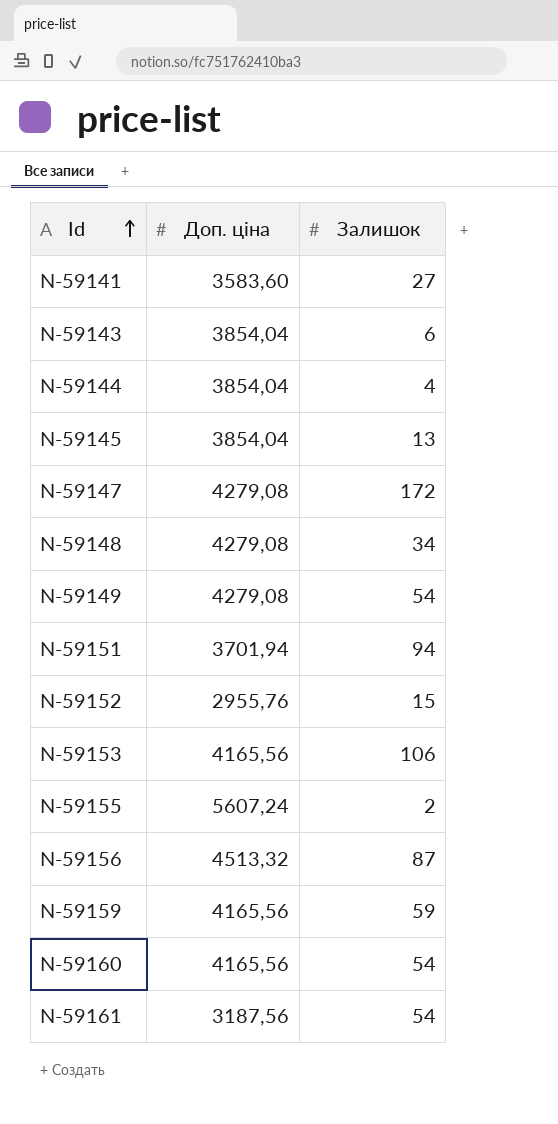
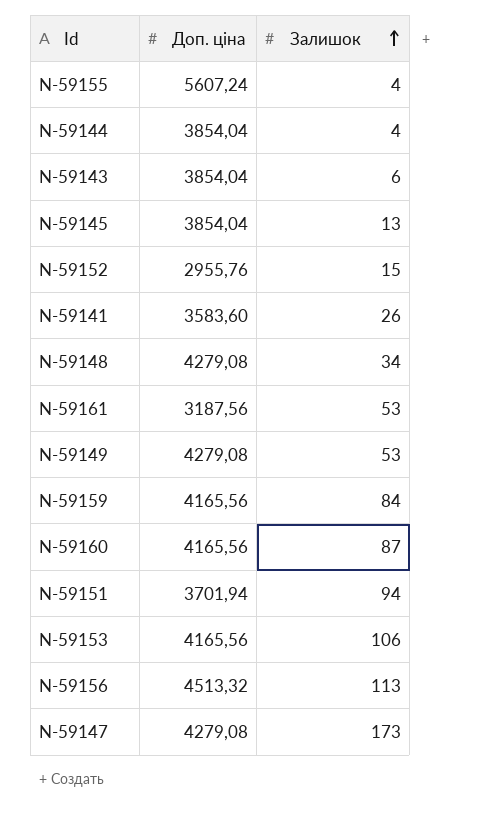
row order: Id ascending -> Залишок ascending
N-59155 | Залишок: 2 -> 4
N-59141 | Залишок: 27 -> 26
N-59161 | Залишок: 54 -> 53
N-59149 | Залишок: 54 -> 53
N-59159 | Залишок: 59 -> 84
N-59160 | Залишок: 54 -> 87
N-59156 | Залишок: 87 -> 113
N-59147 | Залишок: 172 -> 173

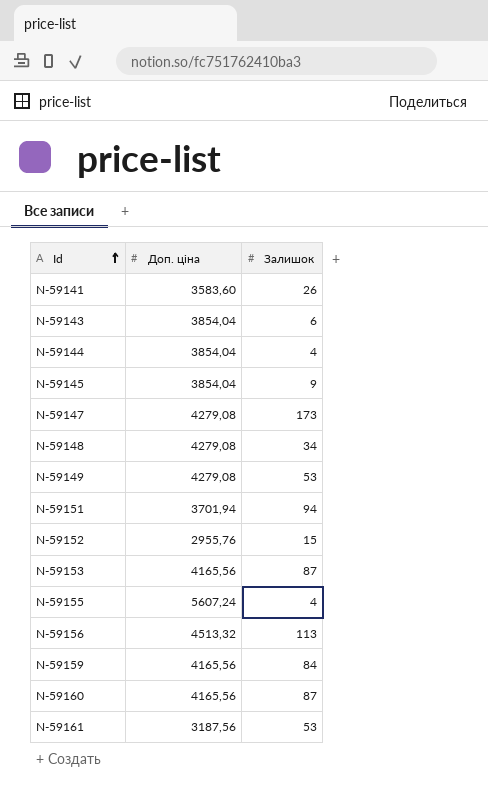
row order: Залишок ascending -> Id ascending
N-59145 | Залишок: 13 -> 9
N-59153 | Залишок: 106 -> 87

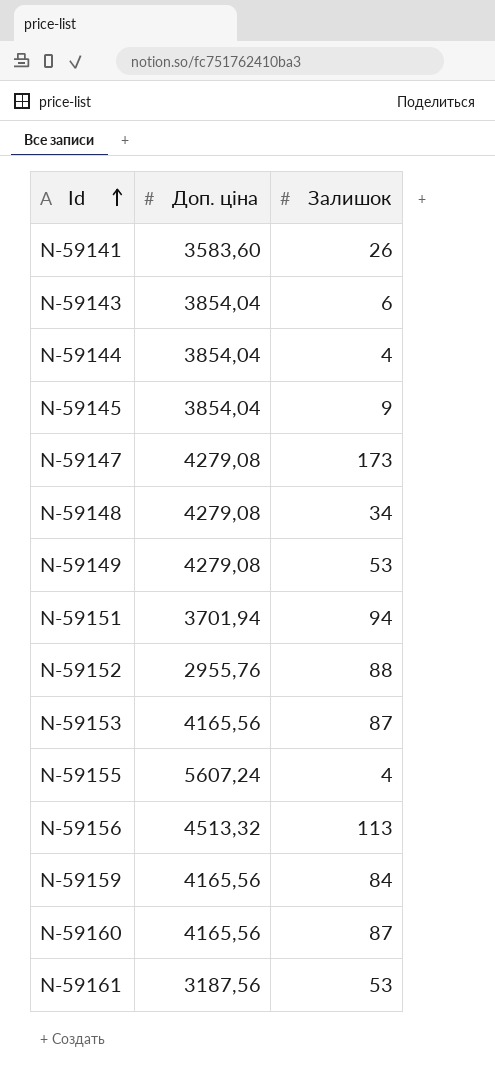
N-59152 | Залишок: 15 -> 88

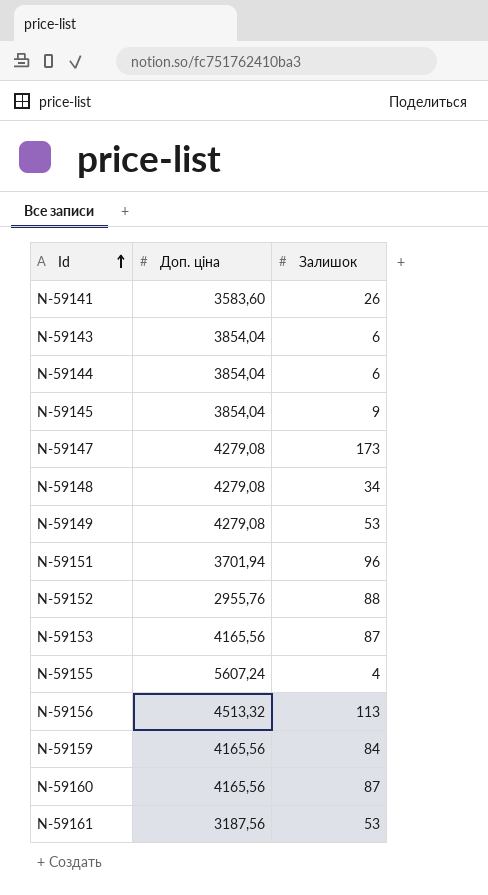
N-59144 | Залишок: 4 -> 6
N-59151 | Залишок: 94 -> 96

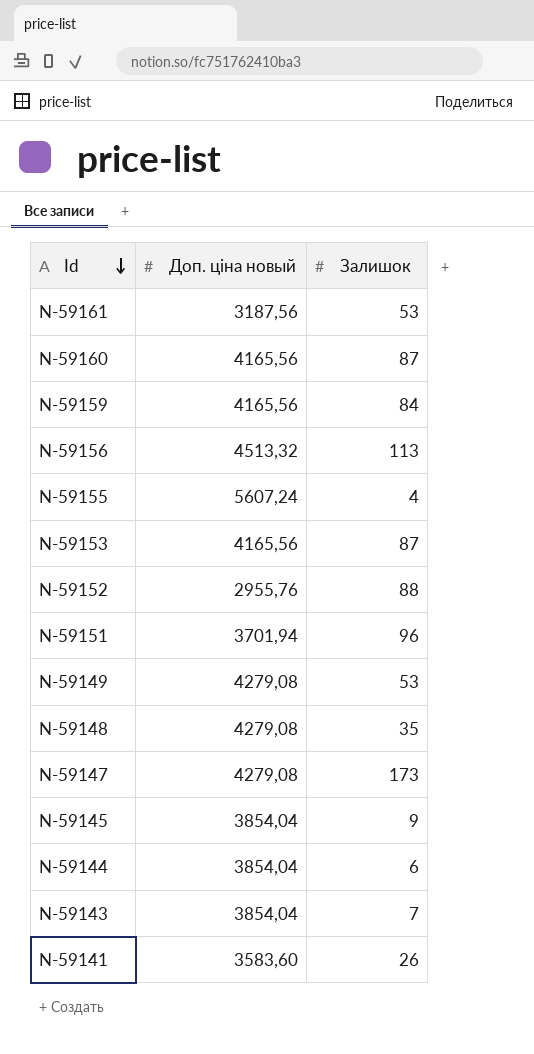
row order: Id ascending -> Id descending
column name: Доп. ціна -> Доп. ціна новый
N-59148 | Залишок: 34 -> 35
N-59143 | Залишок: 6 -> 7

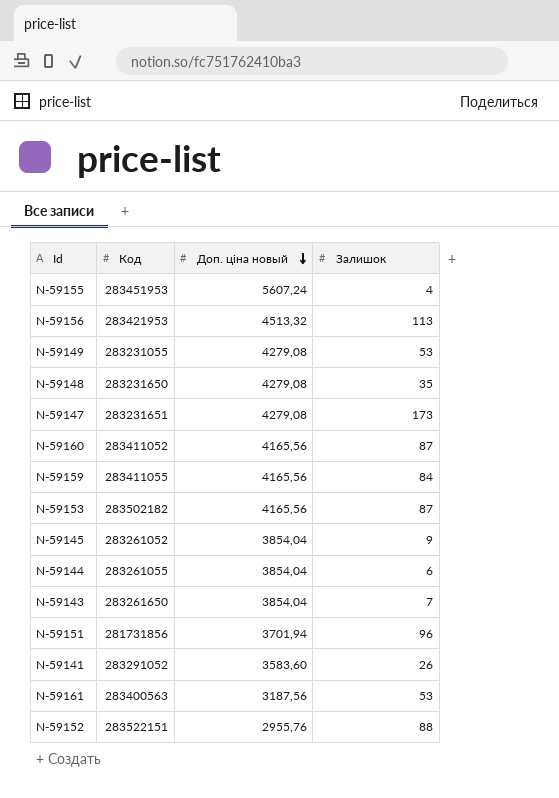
row order: Id descending -> Доп. ціна новый descending
column Код | position: none -> 2

